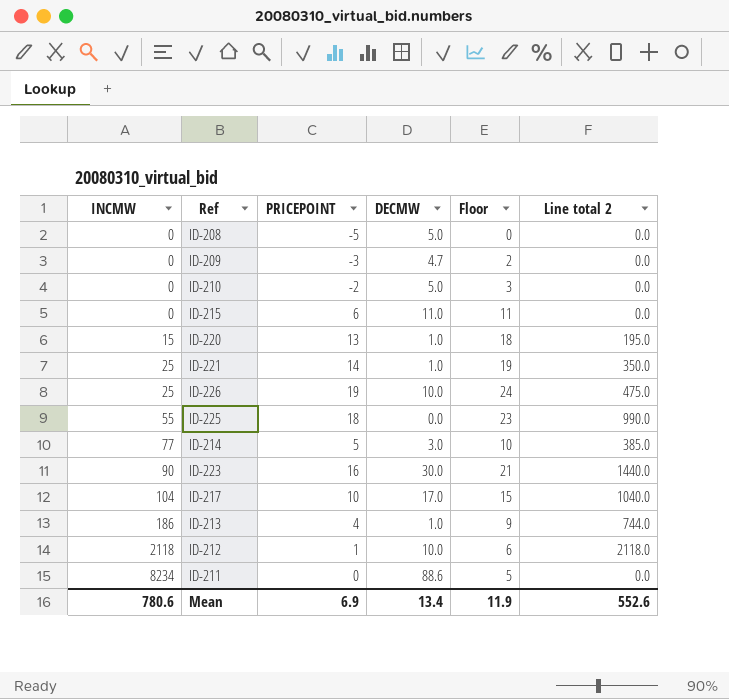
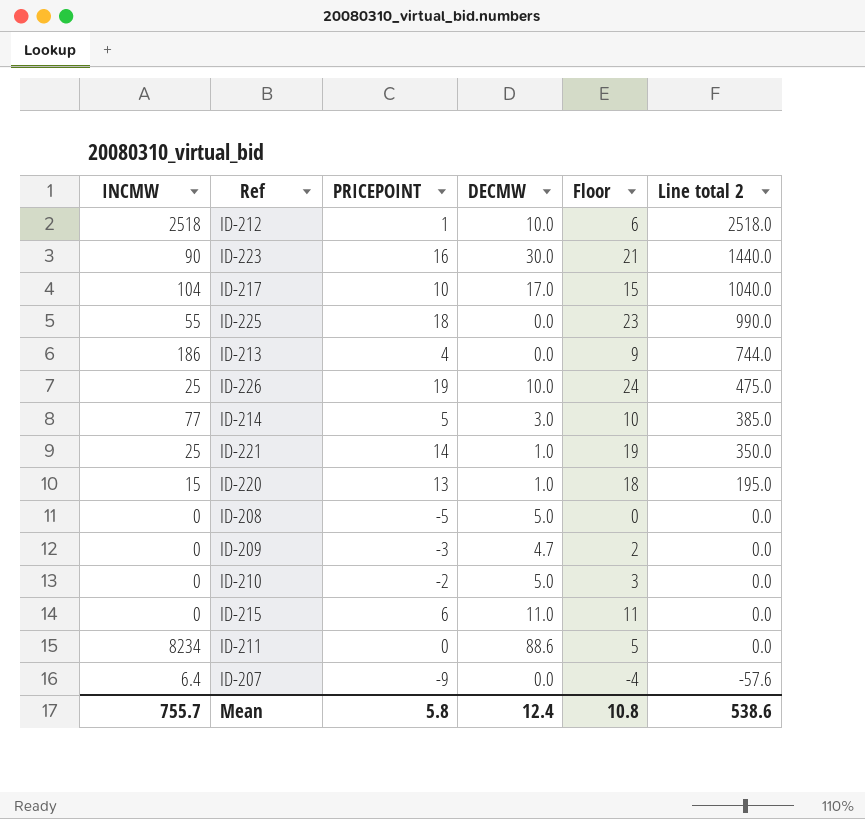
row order: INCMW ascending -> Line total 2 descending
ID-212 | INCMW: 2118 -> 2518
ID-212 | Line total 2: 2118.0 -> 2518.0
ID-213 | DECMW: 1.0 -> 0.0
row ID-207: none -> 6.4 | -9 | 0.0 | -4 | -57.6
Mean | INCMW: 780.6 -> 755.7
Mean | PRICEPOINT: 6.9 -> 5.8
Mean | DECMW: 13.4 -> 12.4
Mean | Floor: 11.9 -> 10.8
Mean | Line total 2: 552.6 -> 538.6

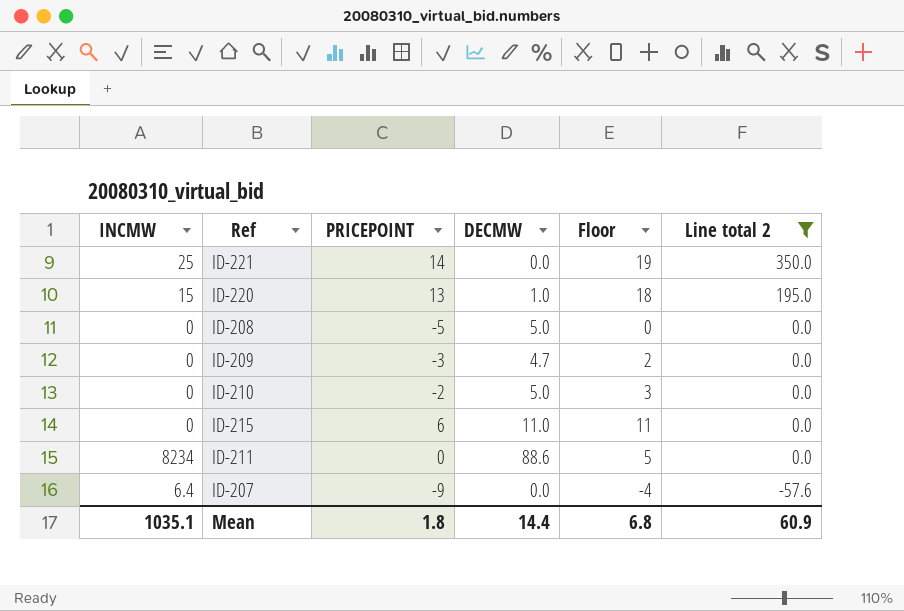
filter: none -> Line total 2 <= 350.0
ID-221 | DECMW: 1.0 -> 0.0
Mean | INCMW: 755.7 -> 1035.1
Mean | PRICEPOINT: 5.8 -> 1.8
Mean | DECMW: 12.4 -> 14.4
Mean | Floor: 10.8 -> 6.8
Mean | Line total 2: 538.6 -> 60.9

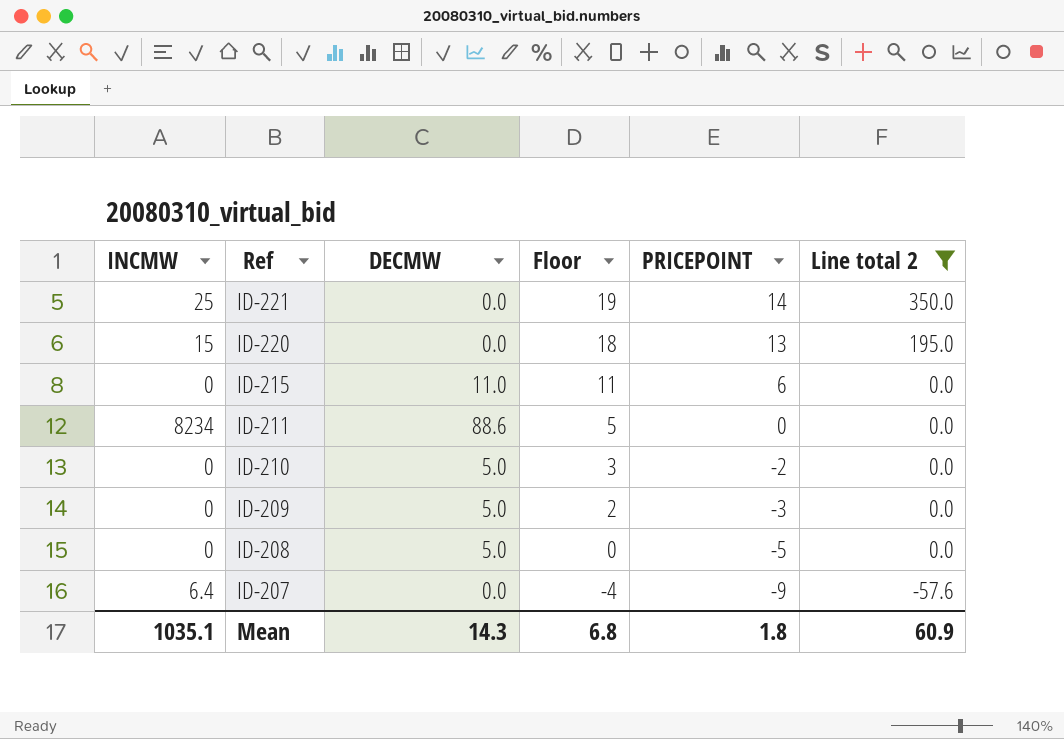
row order: Line total 2 descending -> Ref descending
column PRICEPOINT | position: 3 -> 5
ID-220 | DECMW: 1.0 -> 0.0
ID-209 | DECMW: 4.7 -> 5.0
Mean | DECMW: 14.4 -> 14.3

